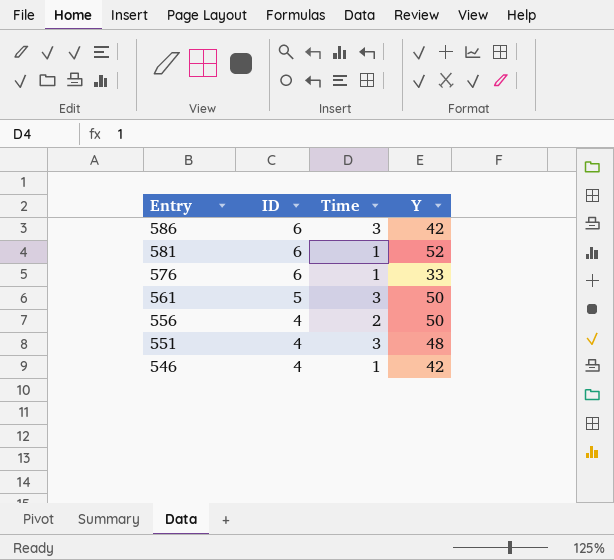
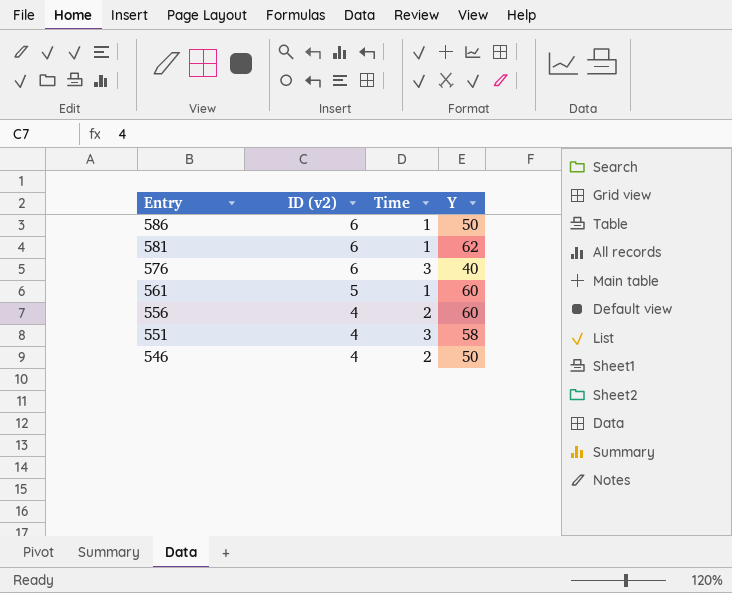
column name: ID -> ID (v2)
586 | Time: 3 -> 1
586 | Y: 42 -> 50
581 | Y: 52 -> 62
576 | Time: 1 -> 3
576 | Y: 33 -> 40
561 | Time: 3 -> 1
561 | Y: 50 -> 60
556 | Y: 50 -> 60
551 | Y: 48 -> 58
546 | Time: 1 -> 2
546 | Y: 42 -> 50

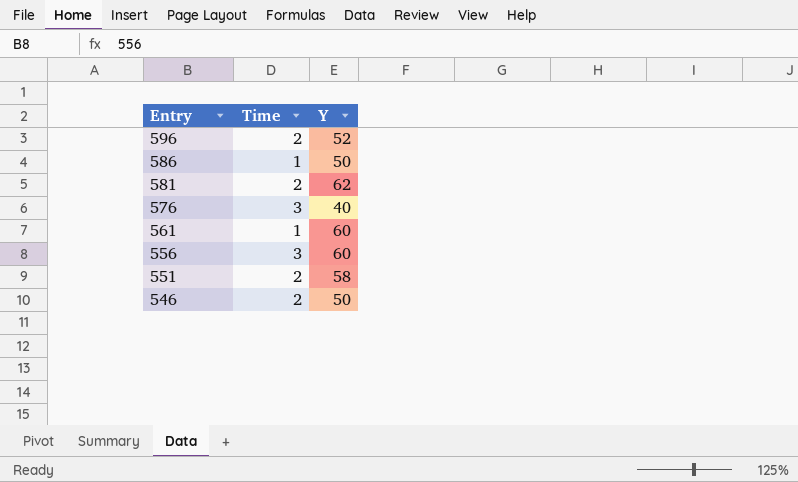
column ID (v2) | position: 2 -> none
row 596: none -> 2 | 52
581 | Time: 1 -> 2
556 | Time: 2 -> 3
551 | Time: 3 -> 2

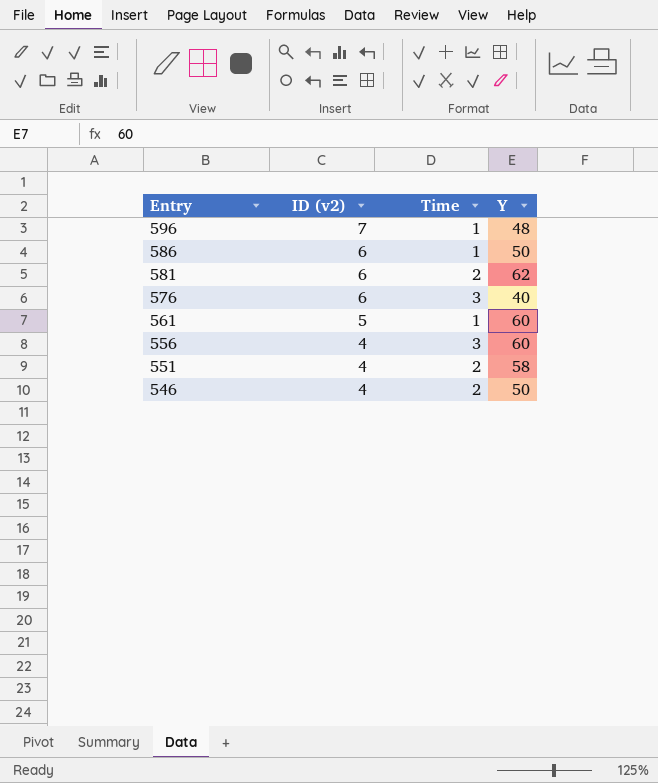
column ID (v2) | position: none -> 2
596 | Time: 2 -> 1
596 | Y: 52 -> 48

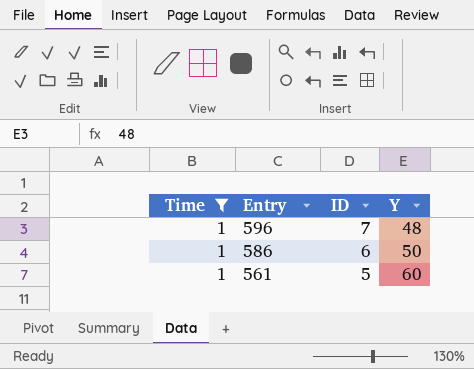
filter: none -> Time = 1
column Time | position: 3 -> 1
column name: ID (v2) -> ID

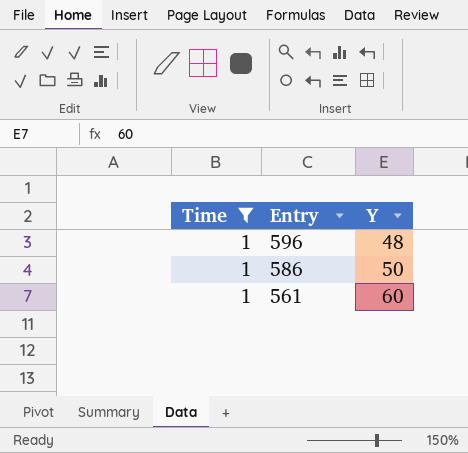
column ID | position: 3 -> none

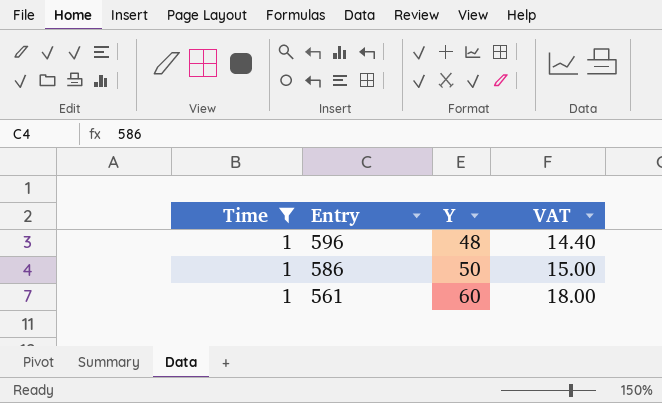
column VAT | formula: none -> [Y] * 0.3

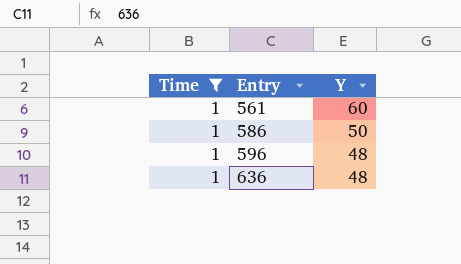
row order: Entry descending -> Entry ascending
column VAT | formula: [Y] * 0.3 -> none
row 636: none -> 1 | 48

